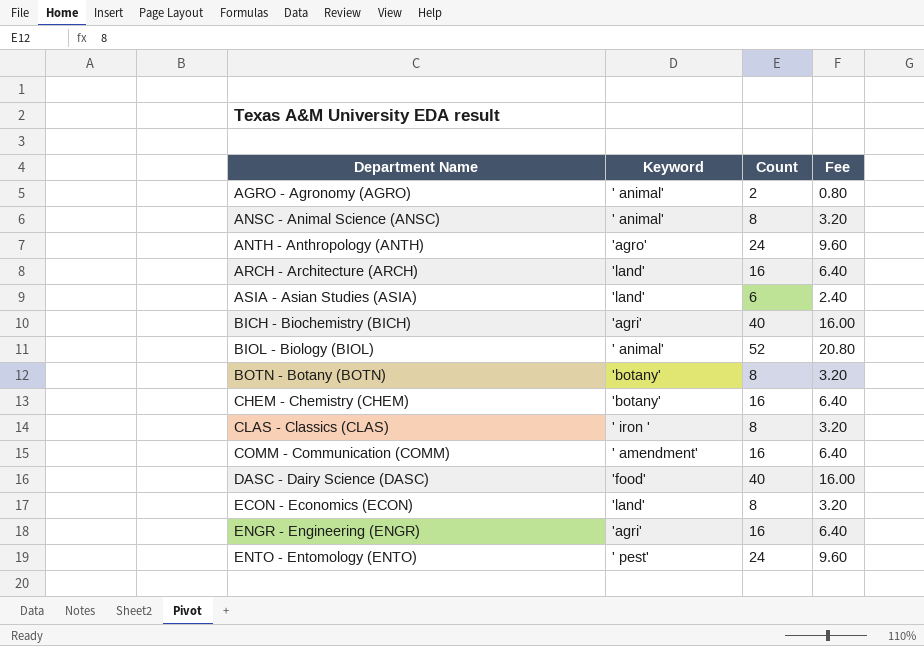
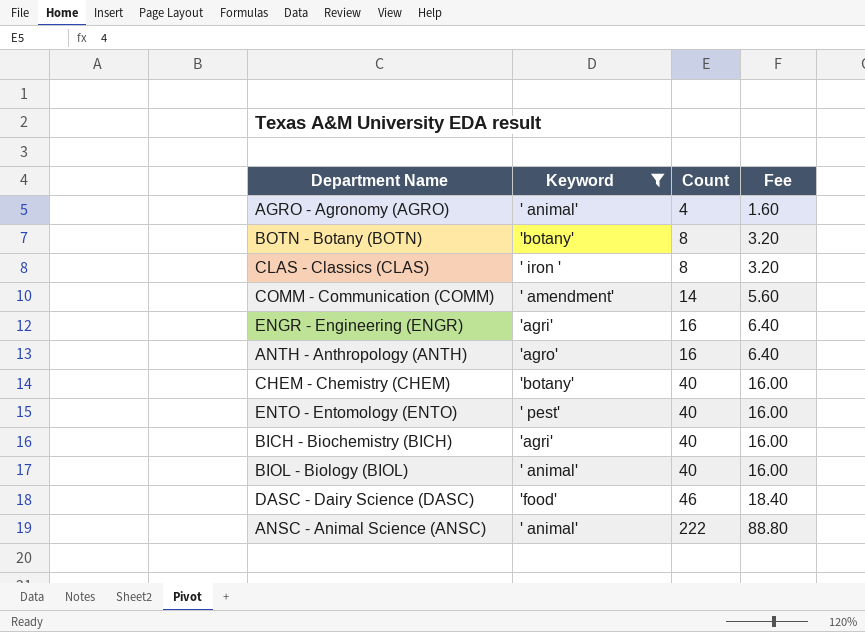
filter: none -> Keyword != 'land'
row order: Department Name ascending -> Count ascending
AGRO - Agronomy (AGRO) | Count: 2 -> 4
AGRO - Agronomy (AGRO) | Fee: 0.80 -> 1.60
COMM - Communication (COMM) | Count: 16 -> 14
COMM - Communication (COMM) | Fee: 6.40 -> 5.60
ANTH - Anthropology (ANTH) | Count: 24 -> 16
ANTH - Anthropology (ANTH) | Fee: 9.60 -> 6.40
CHEM - Chemistry (CHEM) | Count: 16 -> 40
CHEM - Chemistry (CHEM) | Fee: 6.40 -> 16.00
ENTO - Entomology (ENTO) | Count: 24 -> 40
ENTO - Entomology (ENTO) | Fee: 9.60 -> 16.00
BIOL - Biology (BIOL) | Count: 52 -> 40
BIOL - Biology (BIOL) | Fee: 20.80 -> 16.00
DASC - Dairy Science (DASC) | Count: 40 -> 46
DASC - Dairy Science (DASC) | Fee: 16.00 -> 18.40
ANSC - Animal Science (ANSC) | Count: 8 -> 222
ANSC - Animal Science (ANSC) | Fee: 3.20 -> 88.80

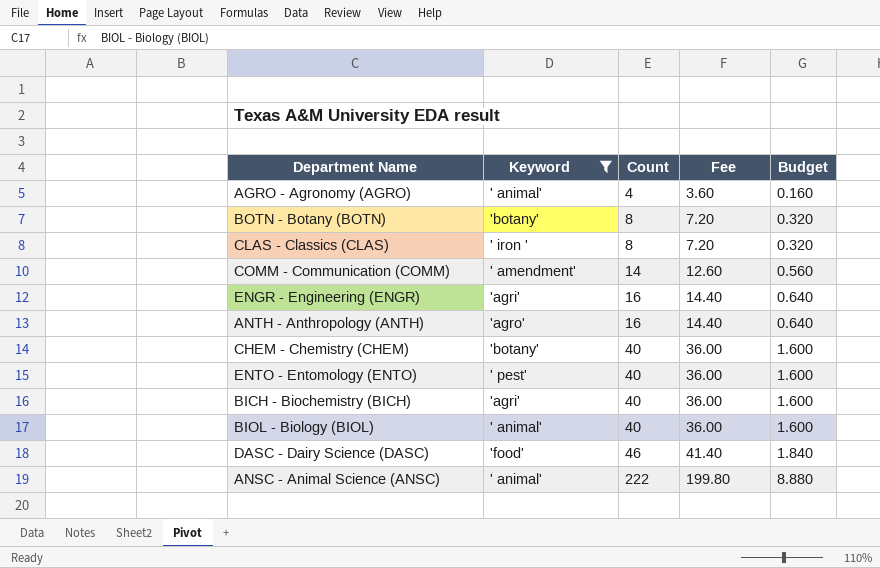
column Fee | formula: [Count] * 0.4 -> [Count] * 0.9
column Budget | formula: none -> [Count] * 0.04

